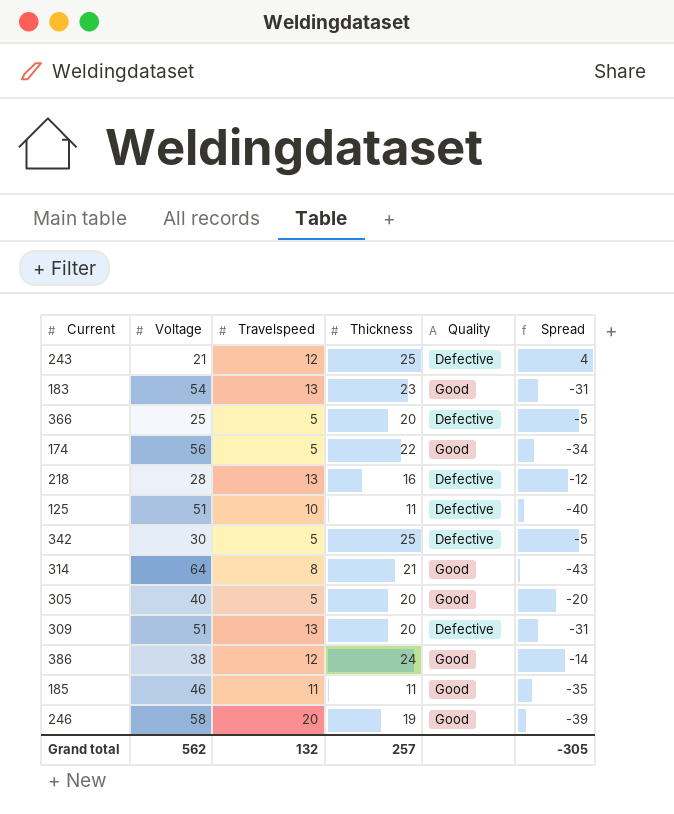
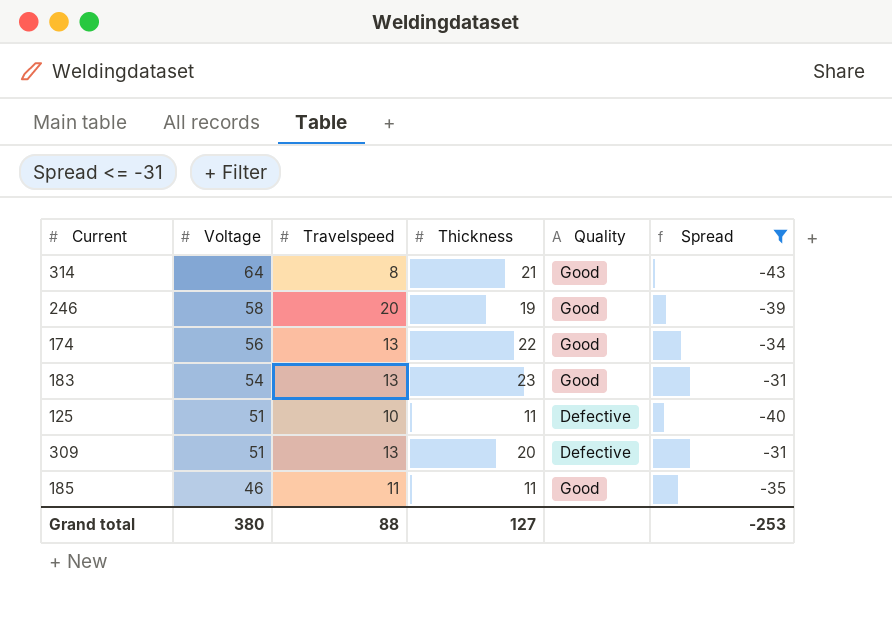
filter: none -> Spread <= -31
row order: none -> Voltage descending
174 | Travelspeed: 5 -> 13
Grand total | Voltage: 562 -> 380
Grand total | Travelspeed: 132 -> 88
Grand total | Thickness: 257 -> 127
Grand total | Spread: -305 -> -253

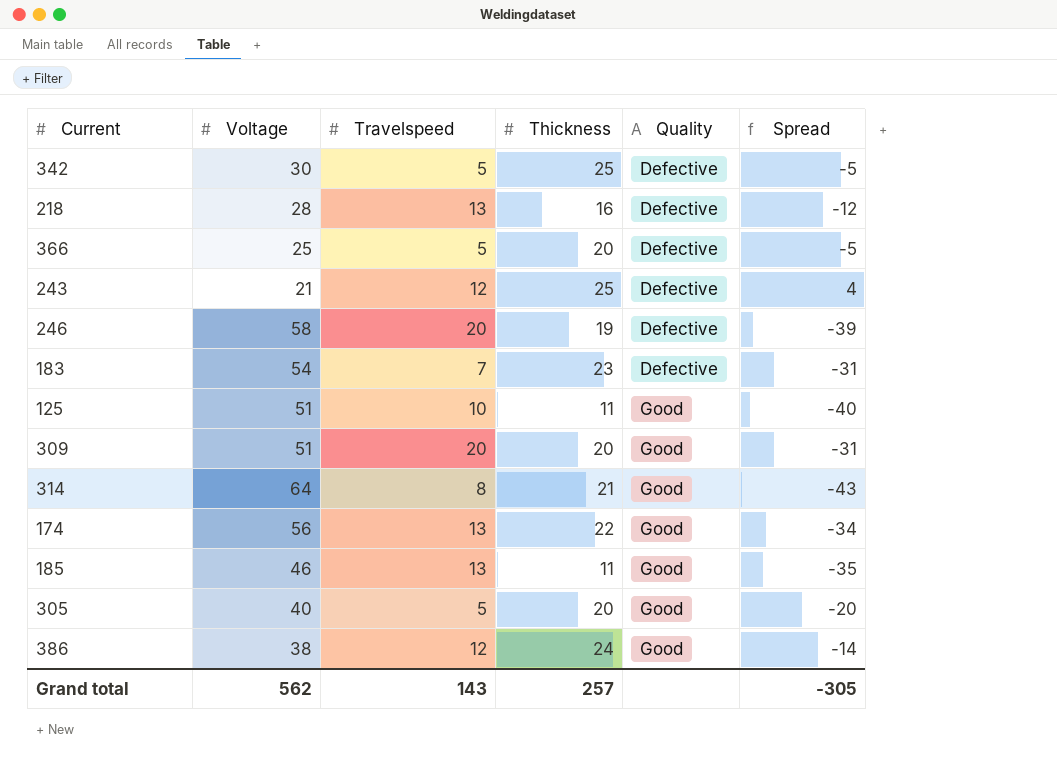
filter: Spread <= -31 -> none
row order: Voltage descending -> Quality ascending
246 | Quality: Good -> Defective
183 | Travelspeed: 13 -> 7
183 | Quality: Good -> Defective
125 | Quality: Defective -> Good
309 | Travelspeed: 13 -> 20
309 | Quality: Defective -> Good
185 | Travelspeed: 11 -> 13
Grand total | Voltage: 380 -> 562
Grand total | Travelspeed: 88 -> 143
Grand total | Thickness: 127 -> 257
Grand total | Spread: -253 -> -305

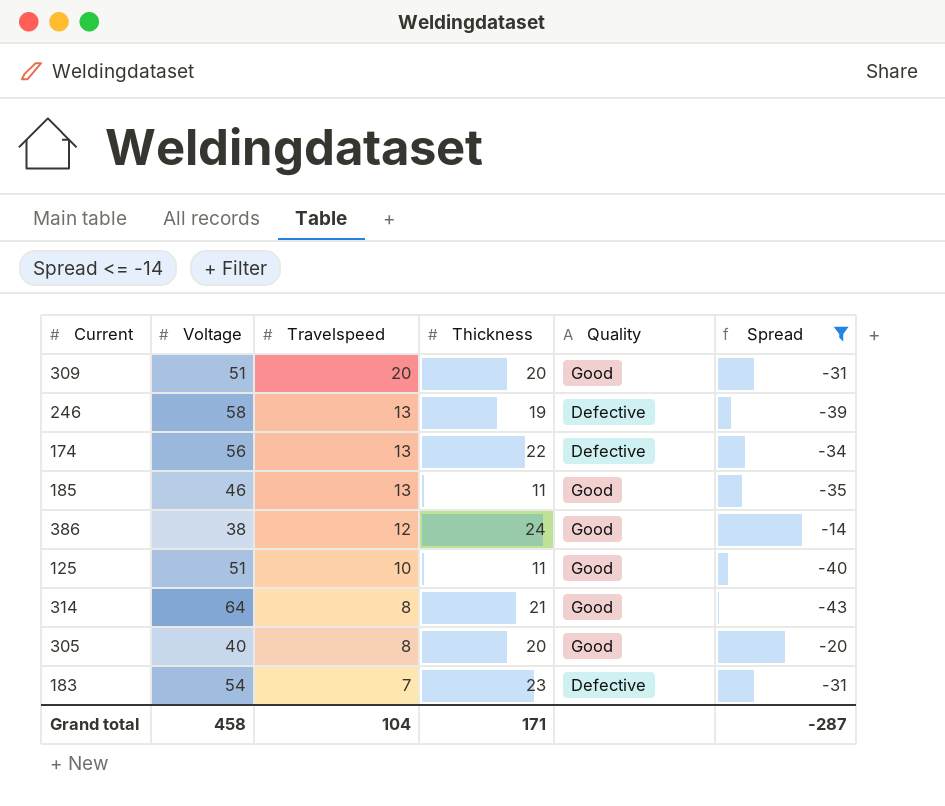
filter: none -> Spread <= -14
row order: Quality ascending -> Travelspeed descending
246 | Travelspeed: 20 -> 13
174 | Quality: Good -> Defective
305 | Travelspeed: 5 -> 8
Grand total | Voltage: 562 -> 458
Grand total | Travelspeed: 143 -> 104
Grand total | Thickness: 257 -> 171
Grand total | Spread: -305 -> -287

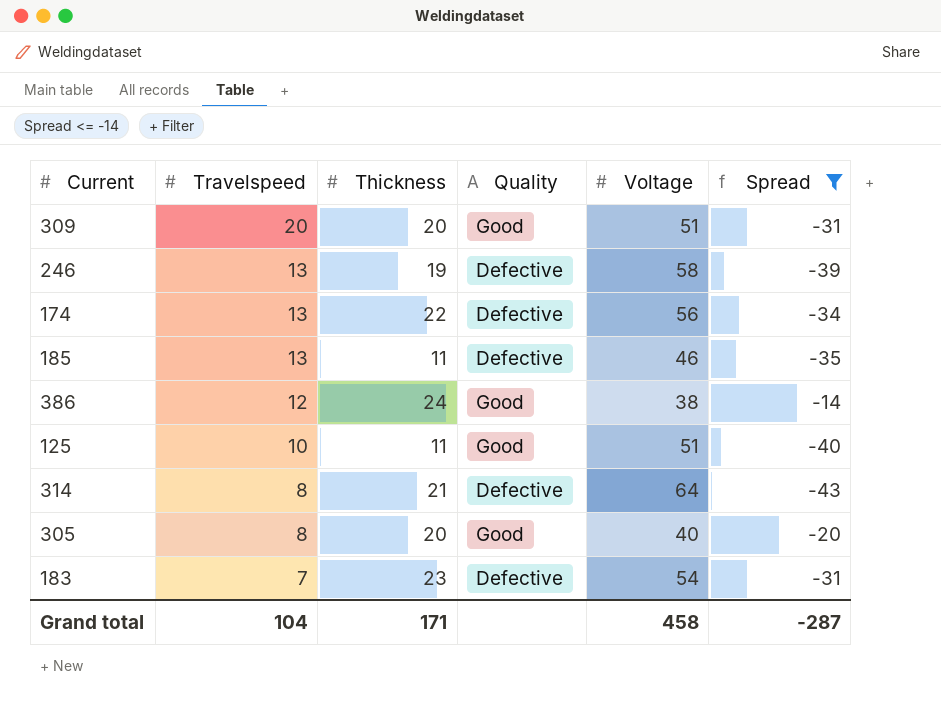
column Voltage | position: 2 -> 5
185 | Quality: Good -> Defective
314 | Quality: Good -> Defective

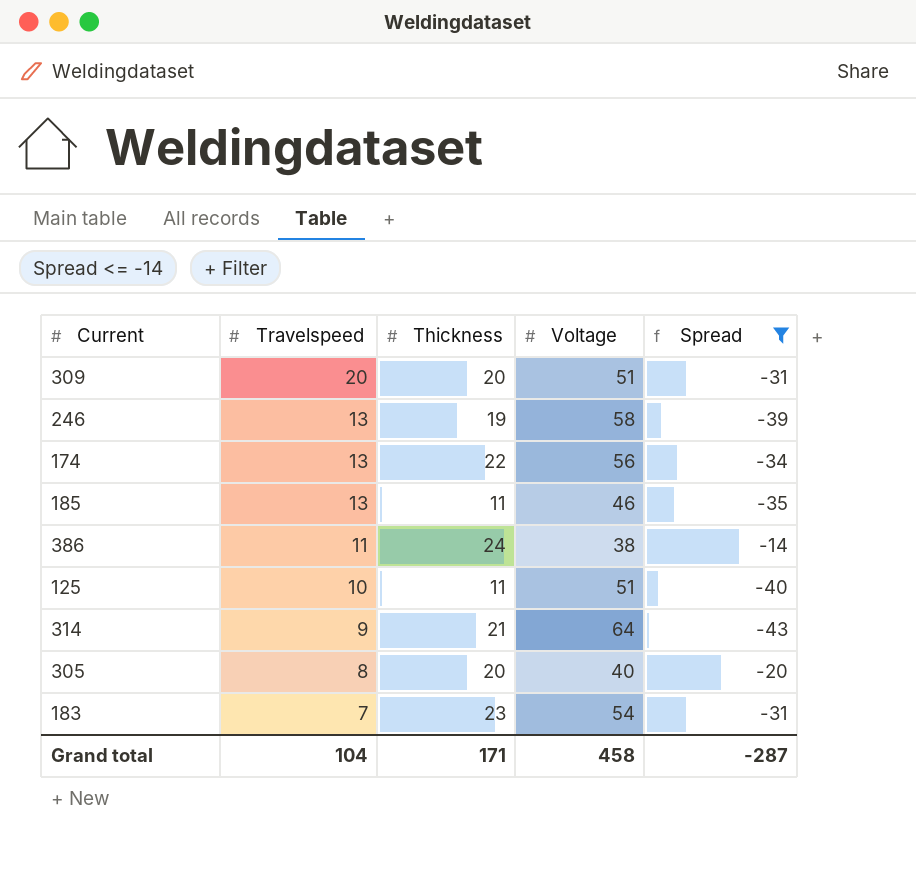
column Quality | position: 4 -> none
386 | Travelspeed: 12 -> 11
314 | Travelspeed: 8 -> 9

